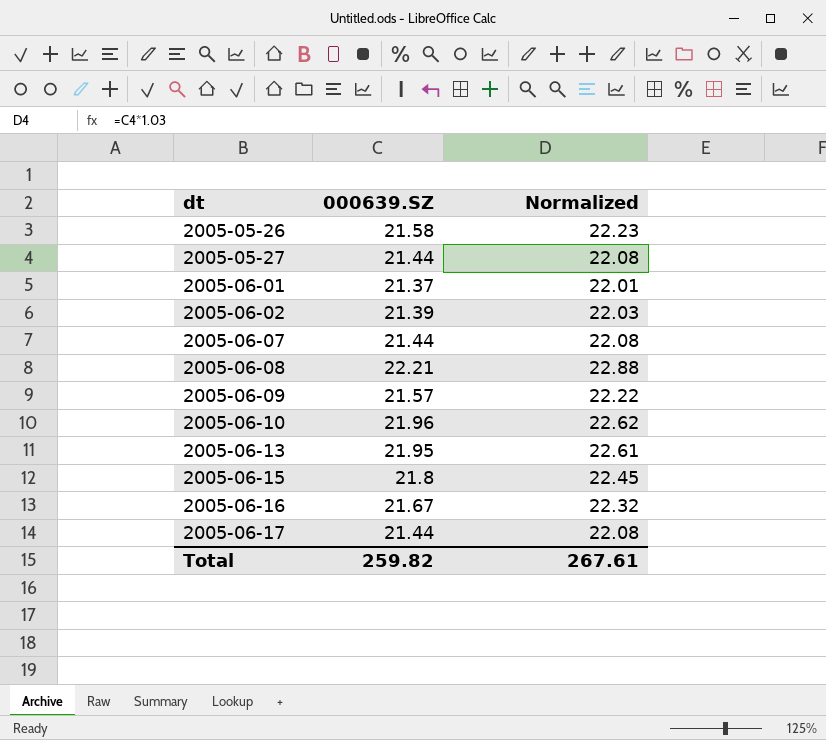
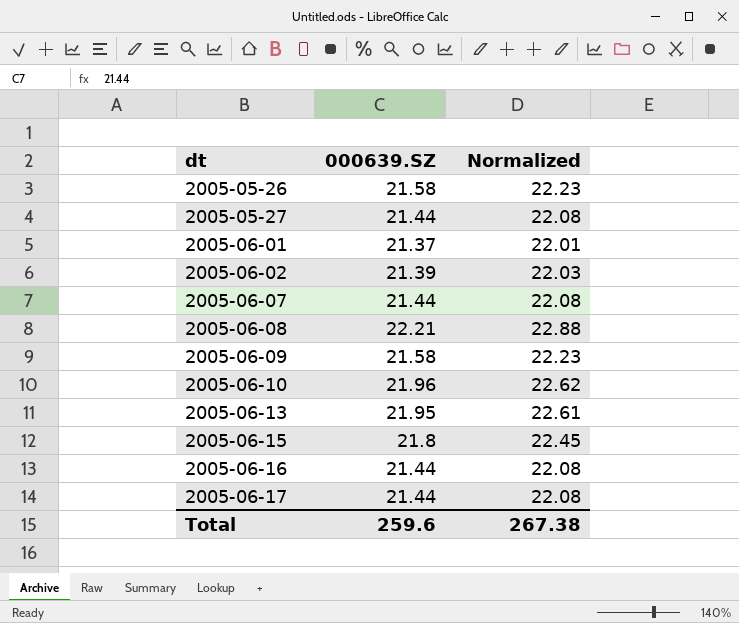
2005-06-09 | 000639.SZ: 21.57 -> 21.58
2005-06-09 | Normalized: 22.22 -> 22.23
2005-06-16 | 000639.SZ: 21.67 -> 21.44
2005-06-16 | Normalized: 22.32 -> 22.08
Total | 000639.SZ: 259.82 -> 259.6
Total | Normalized: 267.61 -> 267.38

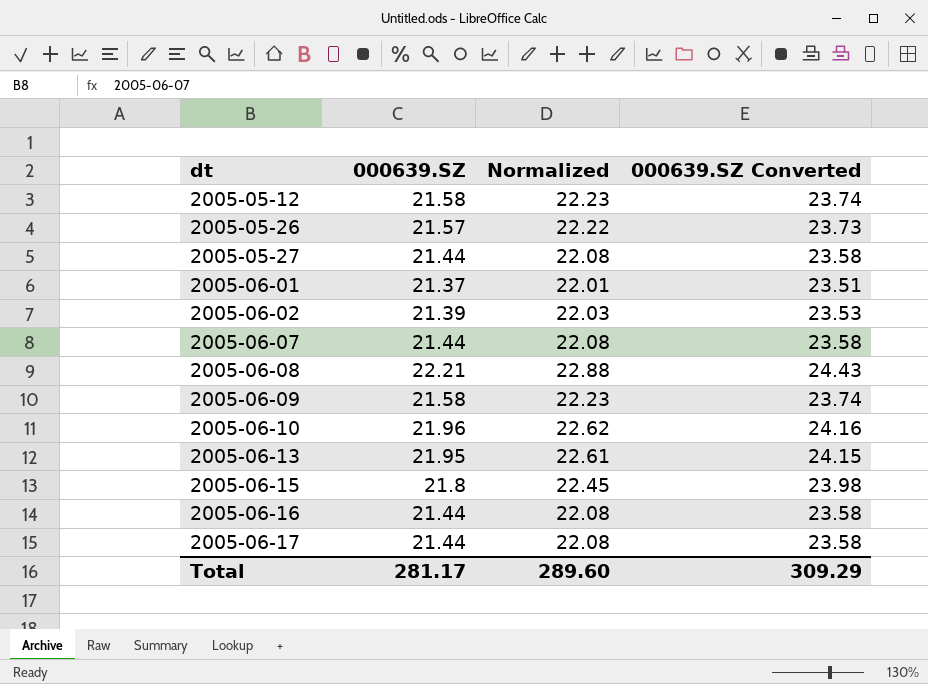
column 000639.SZ Converted | formula: none -> [000639.SZ] * 1.1
row 2005-05-12: none -> 21.58 | 22.23 | 23.74
2005-05-26 | 000639.SZ: 21.58 -> 21.57
2005-05-26 | Normalized: 22.23 -> 22.22
Total | 000639.SZ: 259.6 -> 281.17
Total | Normalized: 267.38 -> 289.60

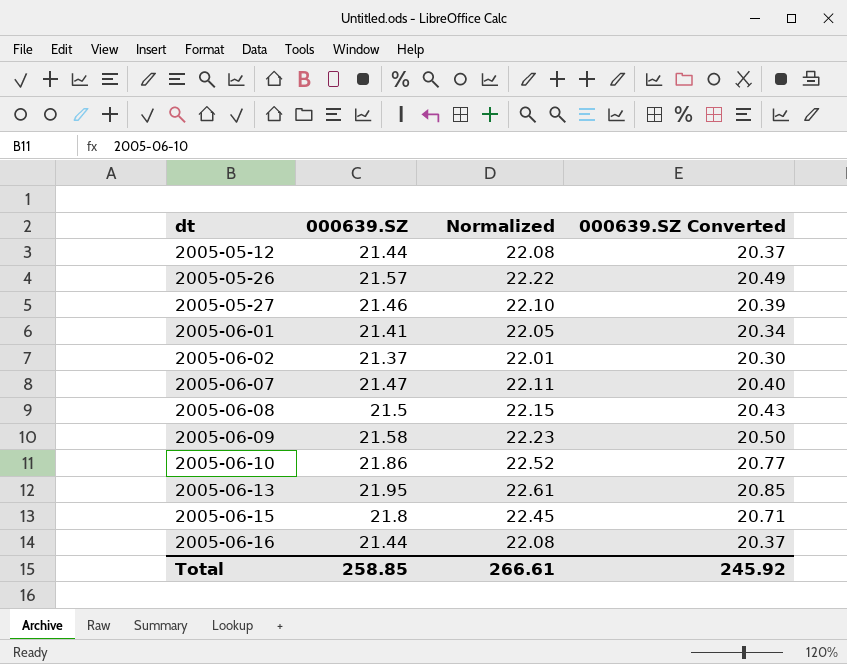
column 000639.SZ Converted | formula: [000639.SZ] * 1.1 -> [000639.SZ] * 0.95
row 2005-06-17: 21.44 | 22.08 | 23.58 -> none
2005-05-12 | 000639.SZ: 21.58 -> 21.44
2005-05-12 | Normalized: 22.23 -> 22.08
2005-05-27 | 000639.SZ: 21.44 -> 21.46
2005-05-27 | Normalized: 22.08 -> 22.10
2005-06-01 | 000639.SZ: 21.37 -> 21.41
2005-06-01 | Normalized: 22.01 -> 22.05
2005-06-02 | 000639.SZ: 21.39 -> 21.37
2005-06-02 | Normalized: 22.03 -> 22.01
2005-06-07 | 000639.SZ: 21.44 -> 21.47
2005-06-07 | Normalized: 22.08 -> 22.11
2005-06-08 | 000639.SZ: 22.21 -> 21.5
2005-06-08 | Normalized: 22.88 -> 22.15
2005-06-10 | 000639.SZ: 21.96 -> 21.86
2005-06-10 | Normalized: 22.62 -> 22.52
Total | 000639.SZ: 281.17 -> 258.85
Total | Normalized: 289.60 -> 266.61
Total | 000639.SZ Converted: 309.29 -> 245.92

